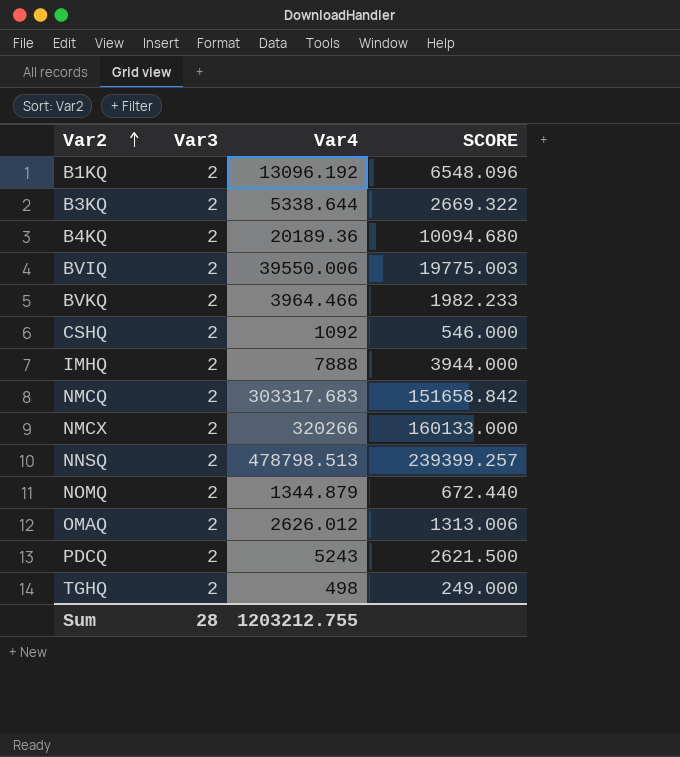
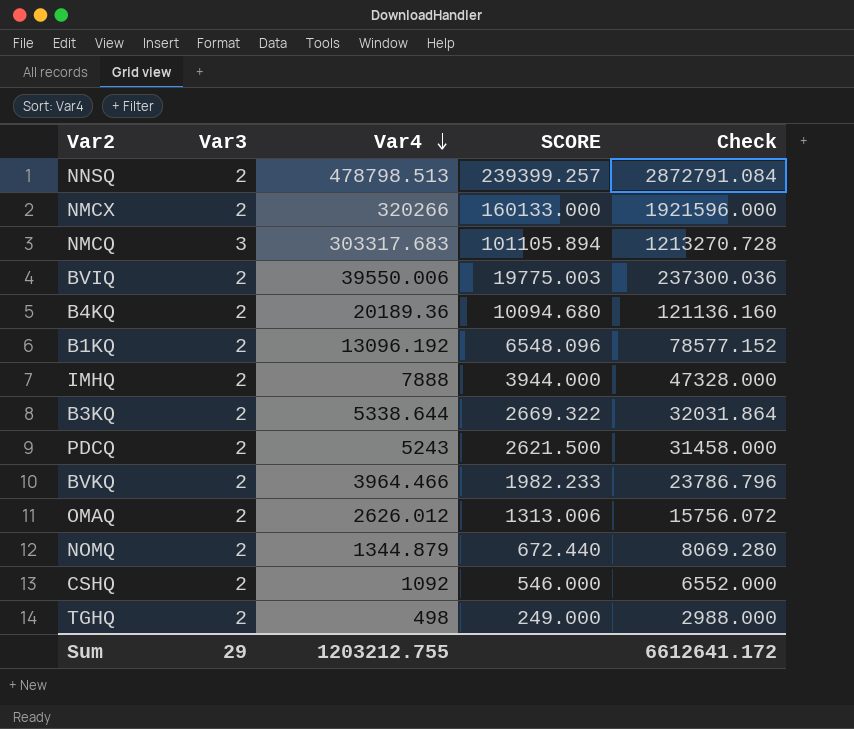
row order: Var2 ascending -> Var4 descending
column Check | formula: none -> [SCORE] * 12
NMCQ | Var3: 2 -> 3
NMCQ | SCORE: 151658.842 -> 101105.894
Sum | Var3: 28 -> 29

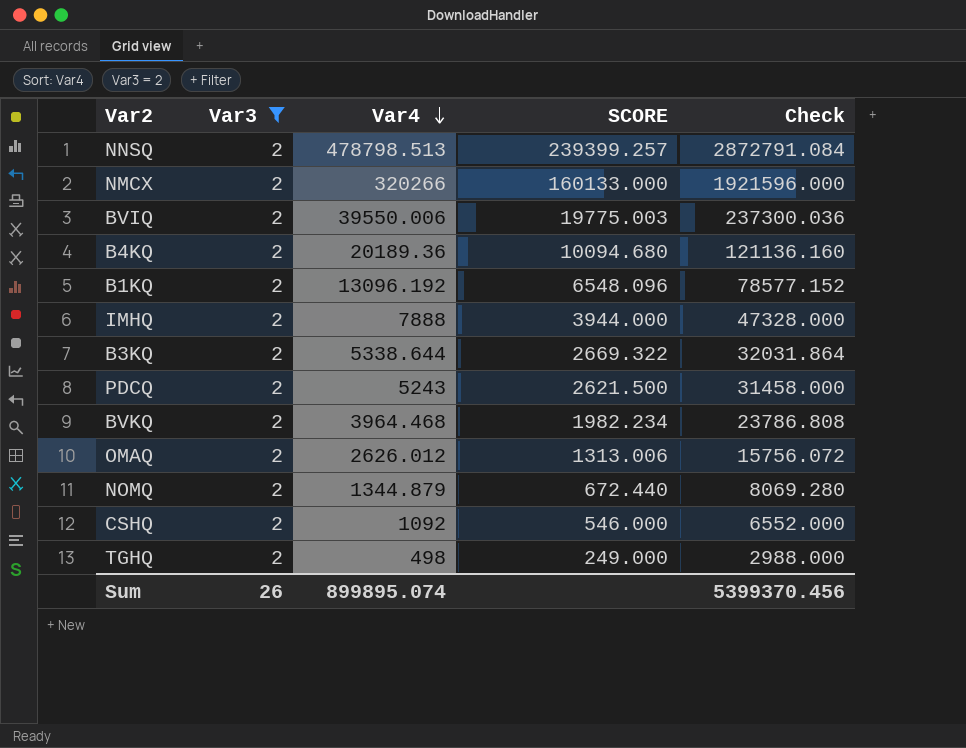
filter: none -> Var3 = 2
BVKQ | Var4: 3964.466 -> 3964.468
BVKQ | SCORE: 1982.233 -> 1982.234
BVKQ | Check: 23786.796 -> 23786.808
Sum | Var3: 29 -> 26
Sum | Var4: 1203212.755 -> 899895.074
Sum | Check: 6612641.172 -> 5399370.456

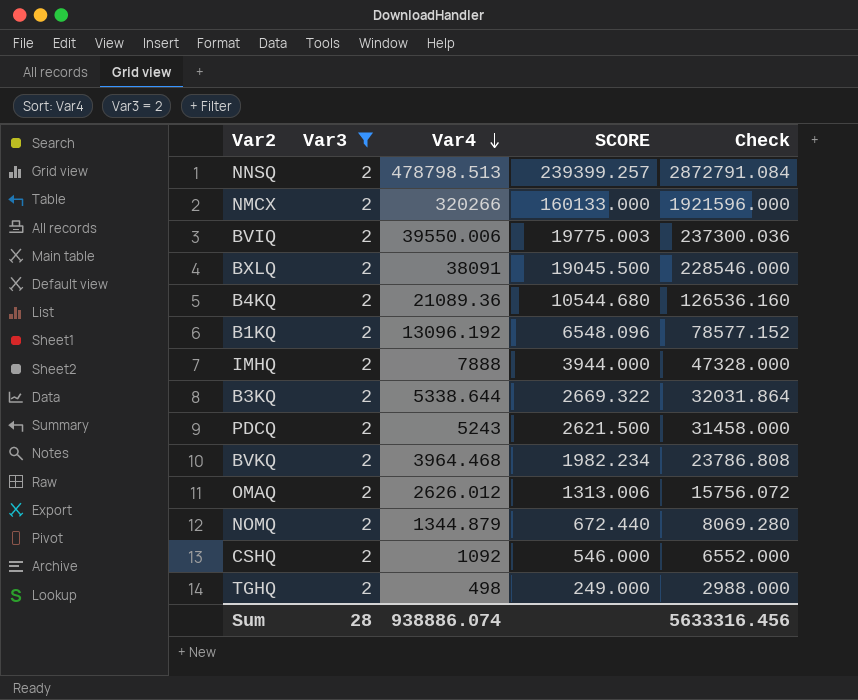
row BXLQ: none -> 2 | 38091 | 19045.500 | 228546.000
B4KQ | Var4: 20189.36 -> 21089.36
B4KQ | SCORE: 10094.680 -> 10544.680
B4KQ | Check: 121136.160 -> 126536.160
Sum | Var3: 26 -> 28
Sum | Var4: 899895.074 -> 938886.074
Sum | Check: 5399370.456 -> 5633316.456

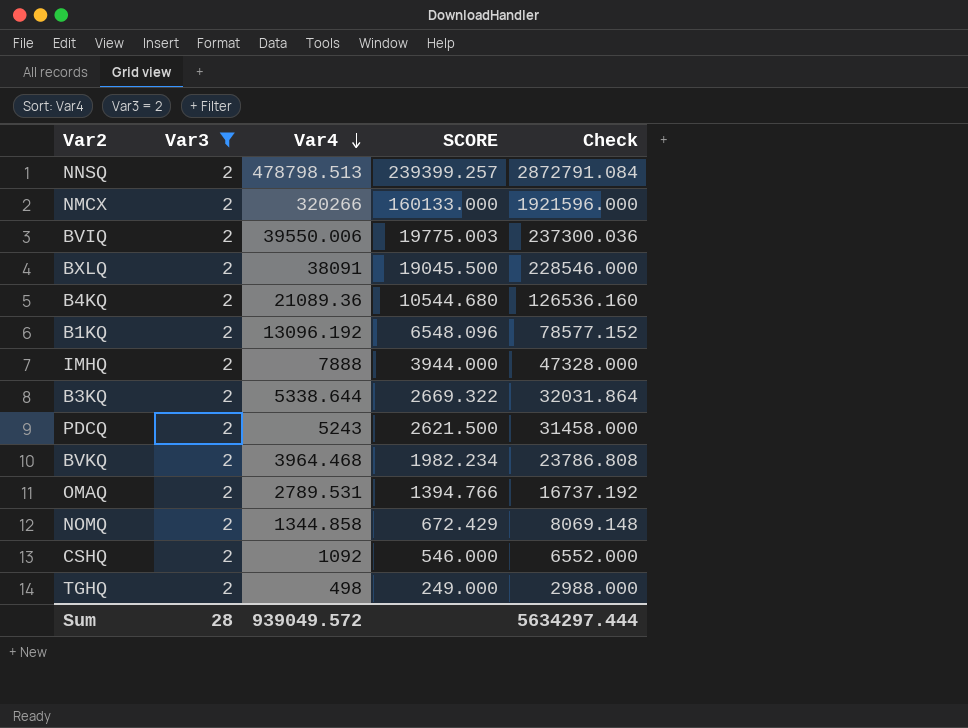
OMAQ | Var4: 2626.012 -> 2789.531
OMAQ | SCORE: 1313.006 -> 1394.766
OMAQ | Check: 15756.072 -> 16737.192
NOMQ | Var4: 1344.879 -> 1344.858
NOMQ | SCORE: 672.440 -> 672.429
NOMQ | Check: 8069.280 -> 8069.148
Sum | Var4: 938886.074 -> 939049.572
Sum | Check: 5633316.456 -> 5634297.444

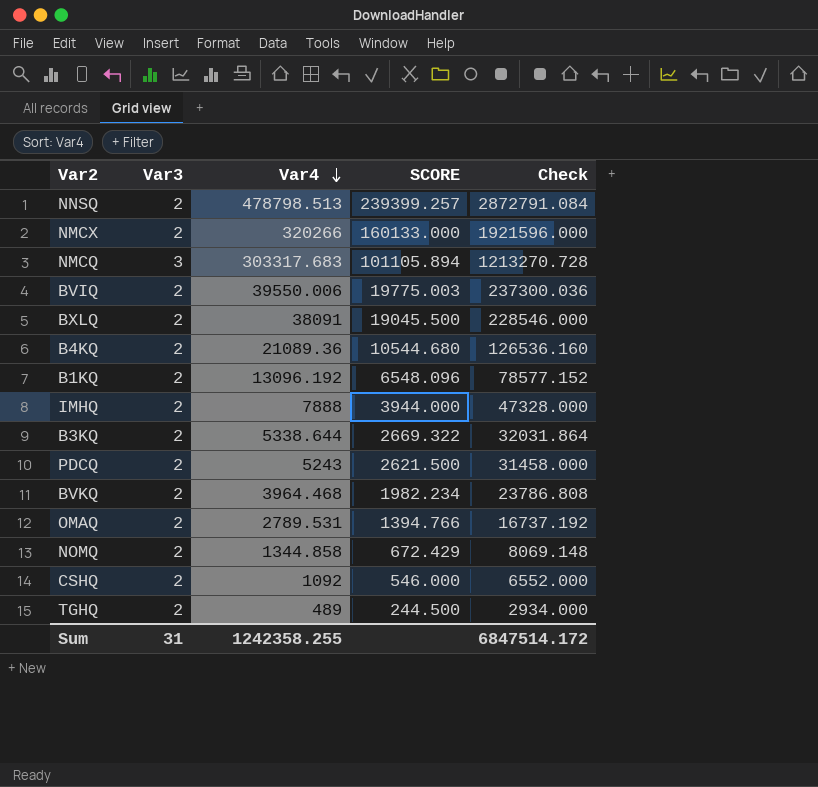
filter: Var3 = 2 -> none
TGHQ | Var4: 498 -> 489
TGHQ | SCORE: 249.000 -> 244.500
TGHQ | Check: 2988.000 -> 2934.000
Sum | Var3: 28 -> 31
Sum | Var4: 939049.572 -> 1242358.255
Sum | Check: 5634297.444 -> 6847514.172

